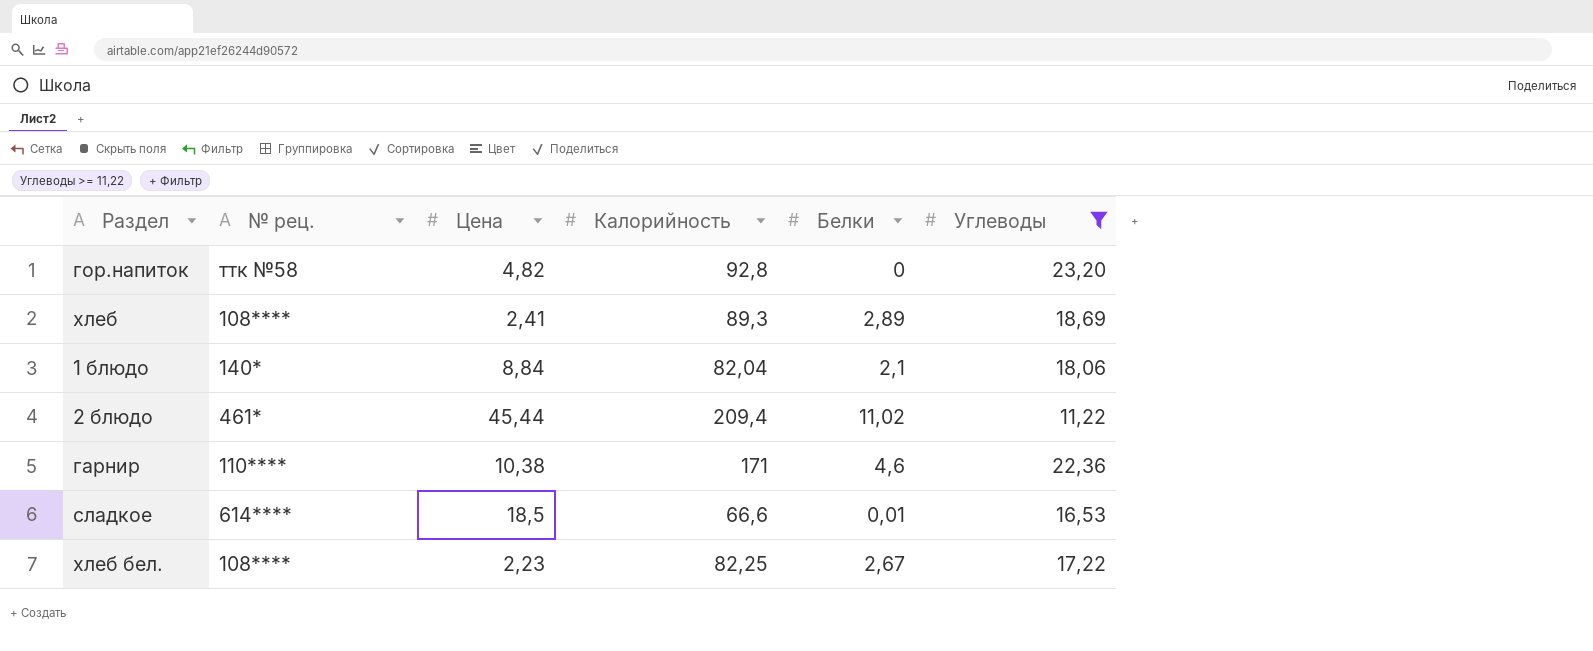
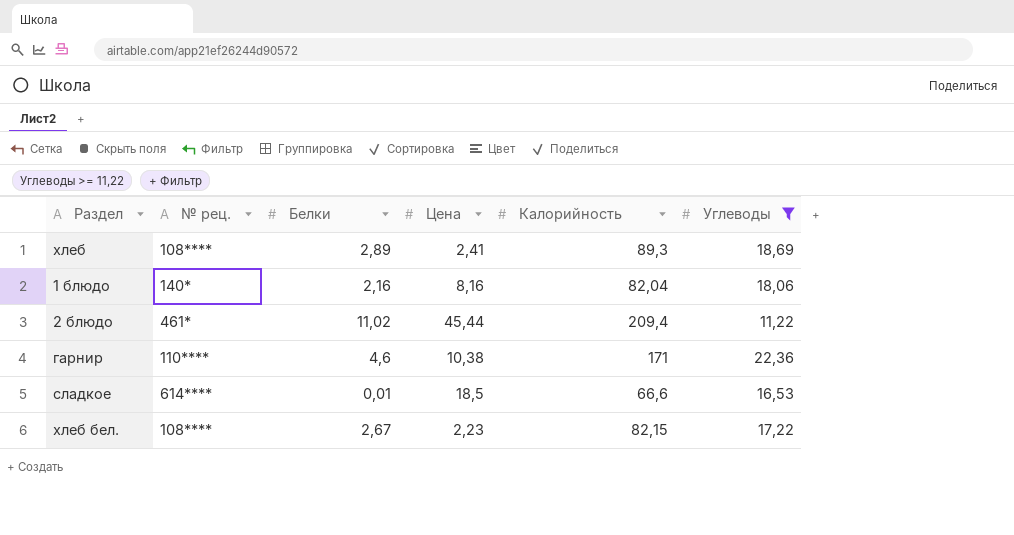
column Белки | position: 5 -> 3
row гор.напиток: ттк №58 | 4,82 | 92,8 | 0 | 23,20 -> none
1 блюдо | Белки: 2,1 -> 2,16
1 блюдо | Цена: 8,84 -> 8,16
хлеб бел. | Калорийность: 82,25 -> 82,15

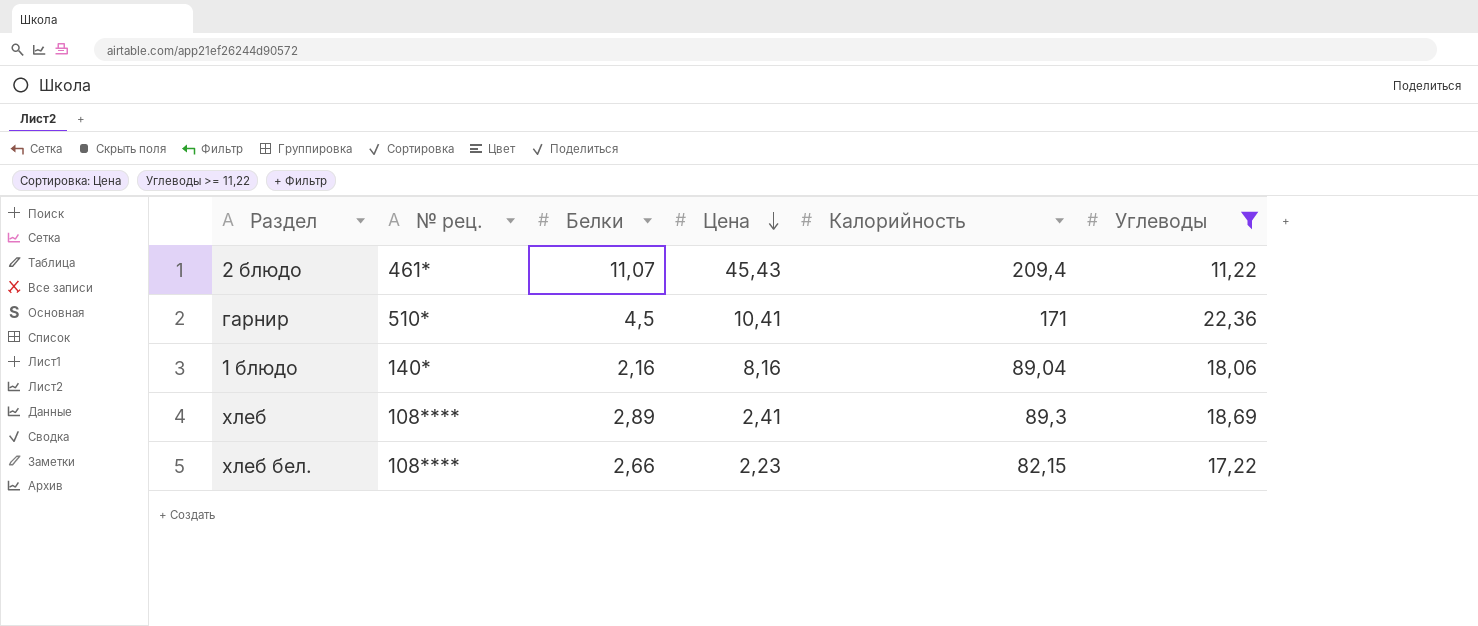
row order: none -> Цена descending
row сладкое: 614**** | 0,01 | 18,5 | 66,6 | 16,53 -> none
2 блюдо | Белки: 11,02 -> 11,07
2 блюдо | Цена: 45,44 -> 45,43
гарнир | № рец.: 110**** -> 510*
гарнир | Белки: 4,6 -> 4,5
гарнир | Цена: 10,38 -> 10,41
1 блюдо | Калорийность: 82,04 -> 89,04
хлеб бел. | Белки: 2,67 -> 2,66

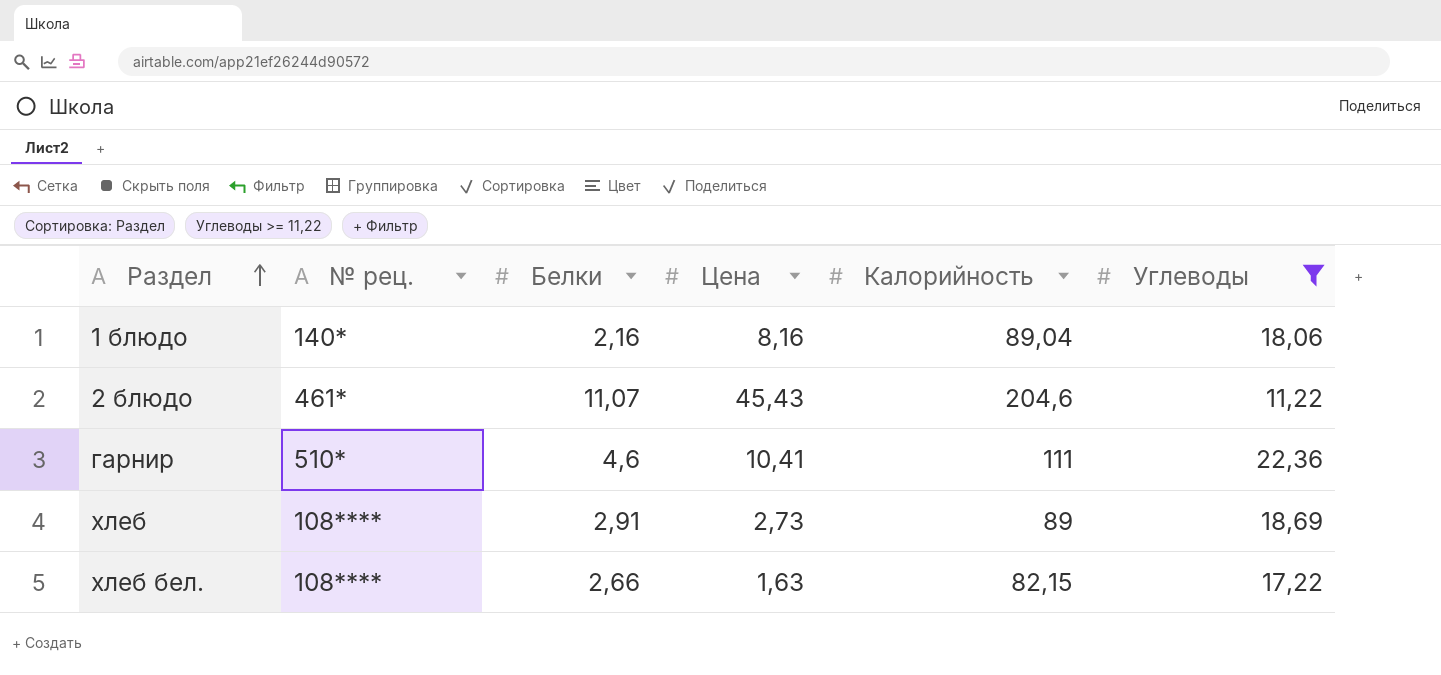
row order: Цена descending -> Раздел ascending
2 блюдо | Калорийность: 209,4 -> 204,6
гарнир | Белки: 4,5 -> 4,6
гарнир | Калорийность: 171 -> 111
хлеб | Белки: 2,89 -> 2,91
хлеб | Цена: 2,41 -> 2,73
хлеб | Калорийность: 89,3 -> 89
хлеб бел. | Цена: 2,23 -> 1,63

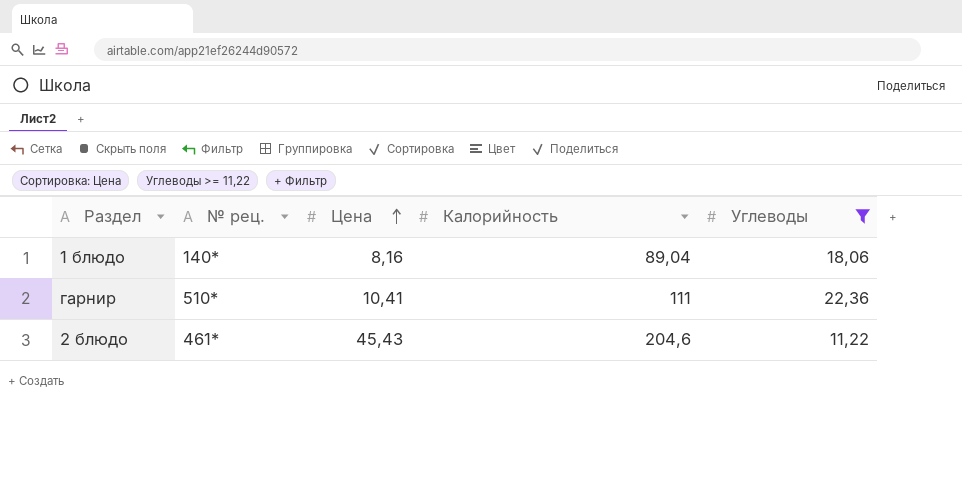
row order: Раздел ascending -> Цена ascending
column Белки | position: 3 -> none
row хлеб: 108**** | 2,91 | 2,73 | 89 | 18,69 -> none
row хлеб бел.: 108**** | 2,66 | 1,63 | 82,15 | 17,22 -> none

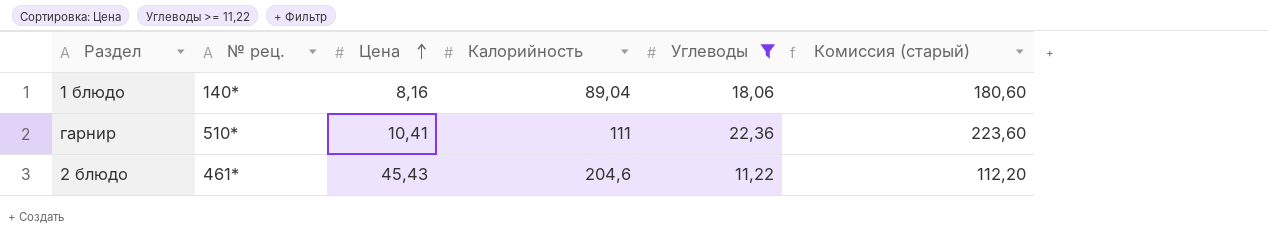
column Комиссия (старый) | formula: none -> [Углеводы] * 10

